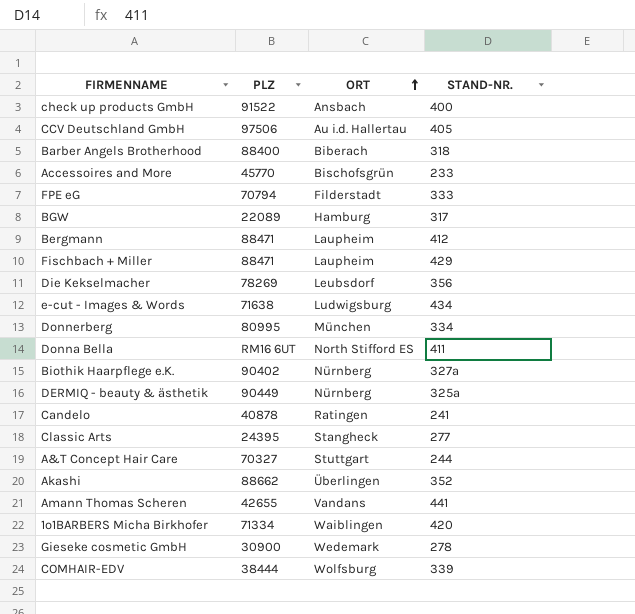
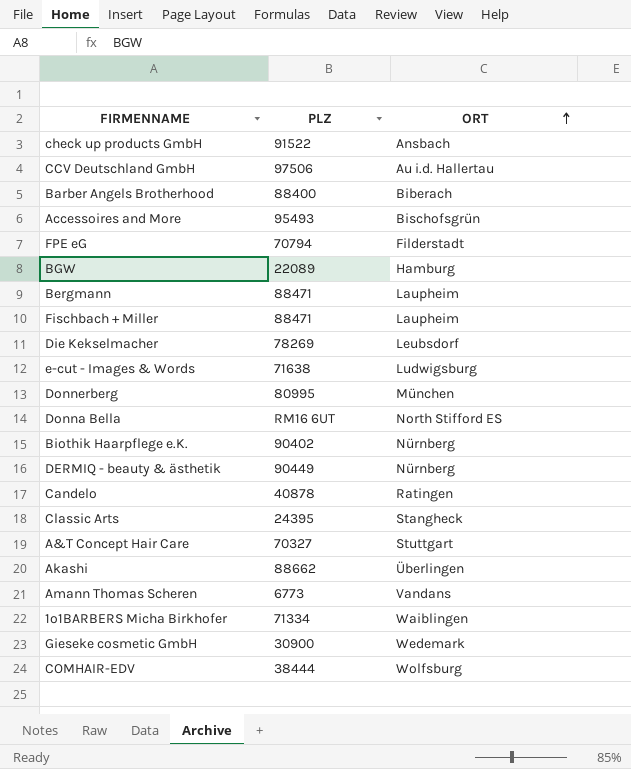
column STAND-NR. | position: 4 -> none
Accessoires and More | PLZ: 45770 -> 95493
Amann Thomas Scheren | PLZ: 42655 -> 6773

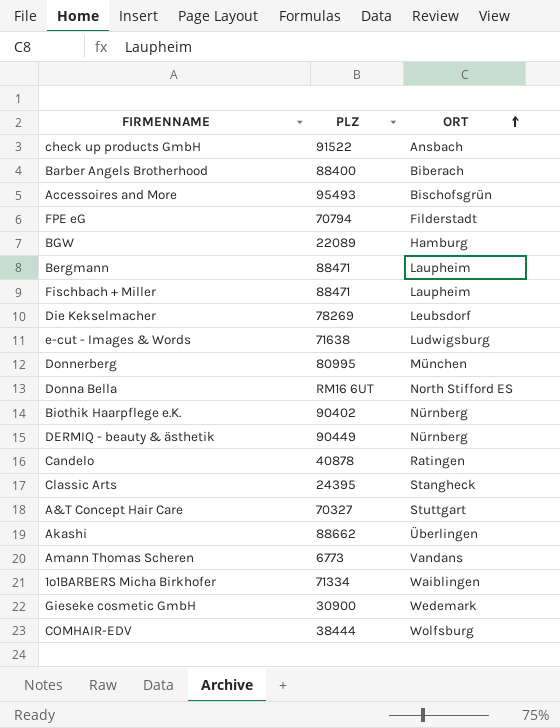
row CCV Deutschland GmbH: 97506 | Au i.d. Hallertau -> none

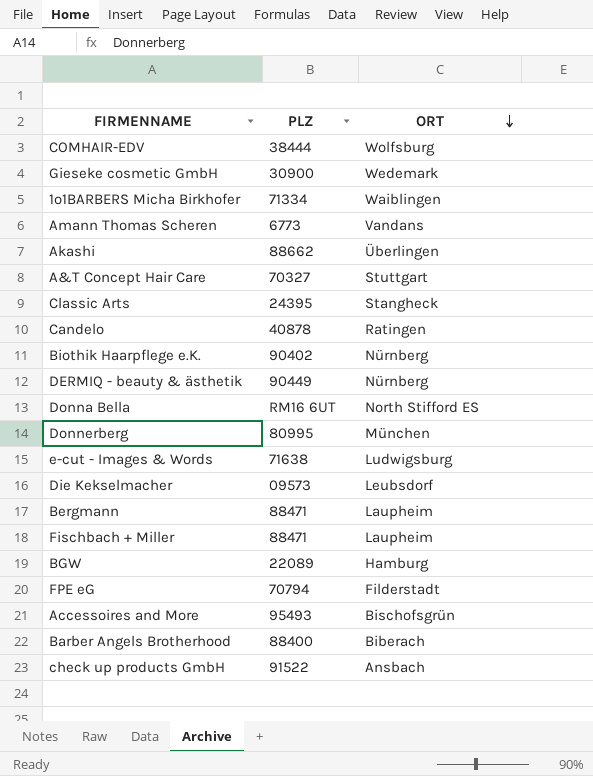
row order: ORT ascending -> ORT descending
Die Kekselmacher | PLZ: 78269 -> 09573

